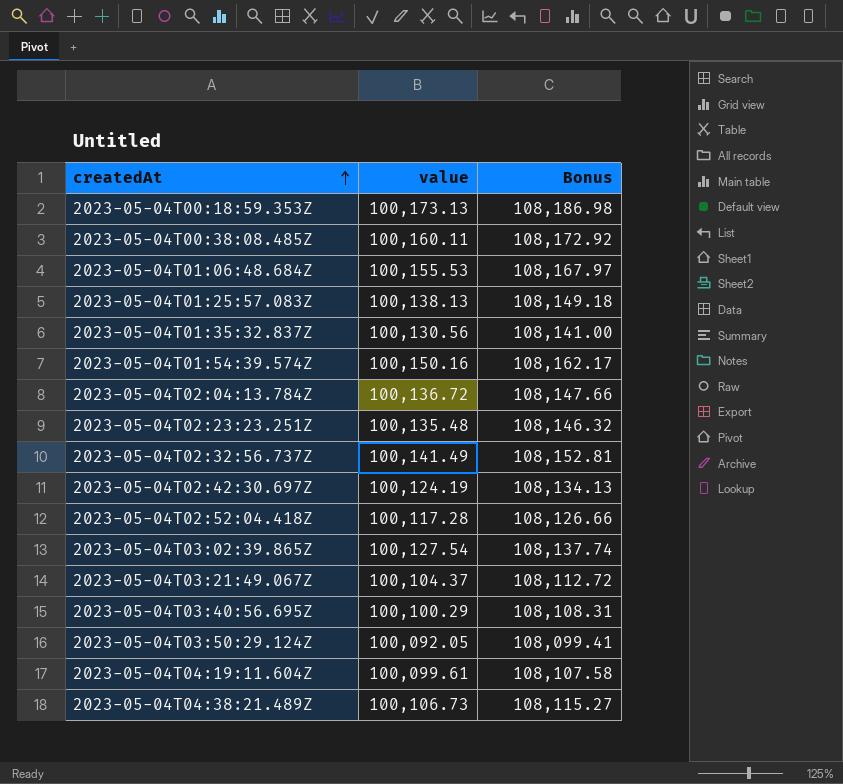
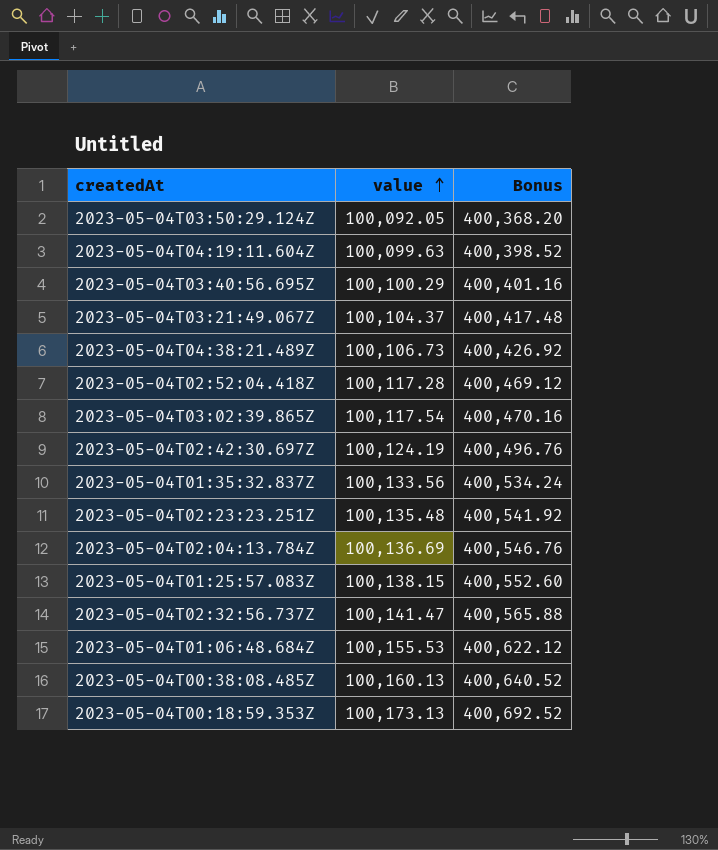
row order: createdAt ascending -> value ascending
column Bonus | formula: [value] * 1.08 -> [value] * 4
row 2023-05-04T01:54:39.574Z: 100,150.16 | 108,162.17 -> none
2023-05-04T04:19:11.604Z | value: 100,099.61 -> 100,099.63
2023-05-04T03:02:39.865Z | value: 100,127.54 -> 100,117.54
2023-05-04T01:35:32.837Z | value: 100,130.56 -> 100,133.56
2023-05-04T02:04:13.784Z | value: 100,136.72 -> 100,136.69
2023-05-04T01:25:57.083Z | value: 100,138.13 -> 100,138.15
2023-05-04T02:32:56.737Z | value: 100,141.49 -> 100,141.47
2023-05-04T00:38:08.485Z | value: 100,160.11 -> 100,160.13

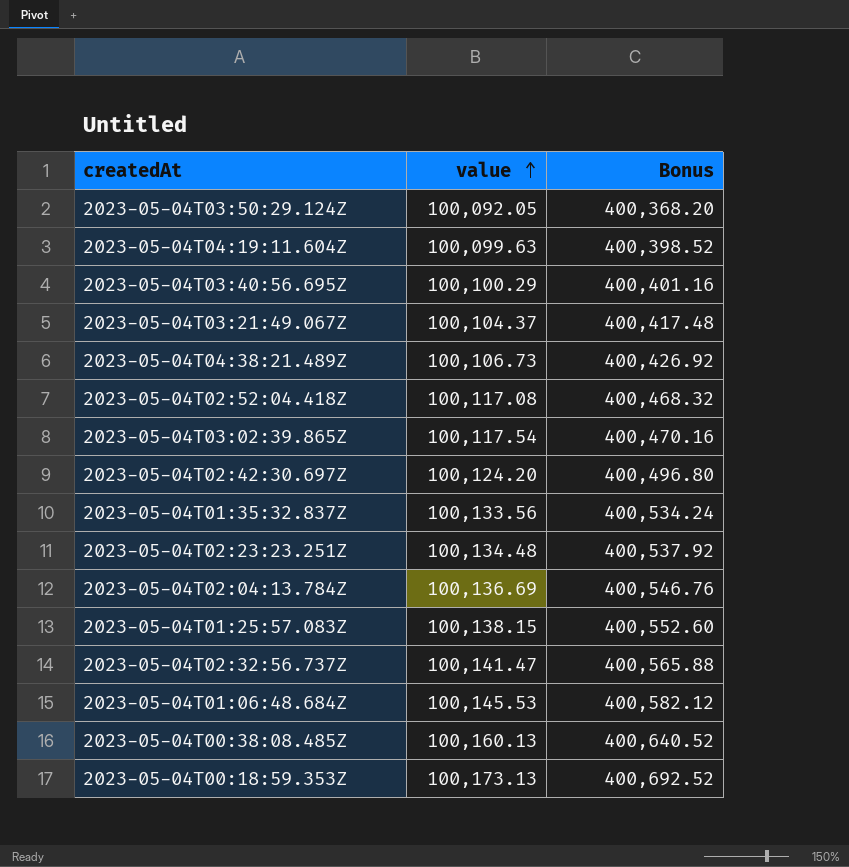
2023-05-04T02:52:04.418Z | value: 100,117.28 -> 100,117.08
2023-05-04T02:52:04.418Z | Bonus: 400,469.12 -> 400,468.32
2023-05-04T02:42:30.697Z | value: 100,124.19 -> 100,124.20
2023-05-04T02:42:30.697Z | Bonus: 400,496.76 -> 400,496.80
2023-05-04T02:23:23.251Z | value: 100,135.48 -> 100,134.48
2023-05-04T02:23:23.251Z | Bonus: 400,541.92 -> 400,537.92
2023-05-04T01:06:48.684Z | value: 100,155.53 -> 100,145.53
2023-05-04T01:06:48.684Z | Bonus: 400,622.12 -> 400,582.12

